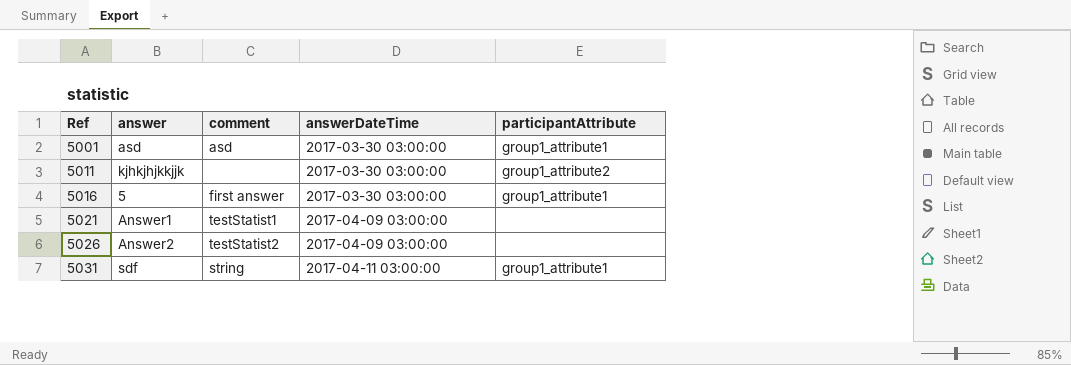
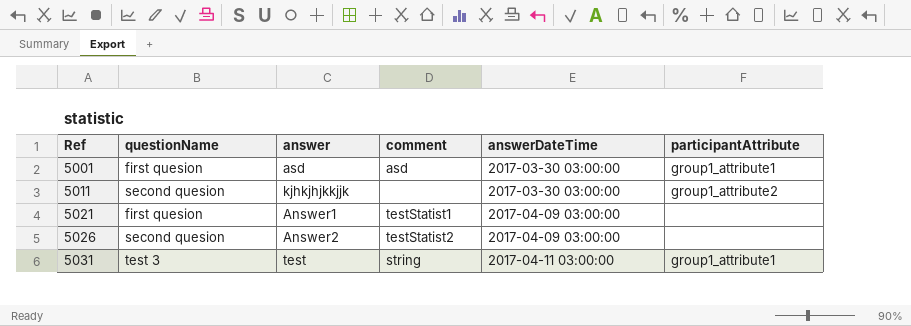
column questionName | position: none -> 2
row 5016: 5 | first answer | 2017-03-30 03:00:00 | group1_attribute1 -> none
5031 | answer: sdf -> test

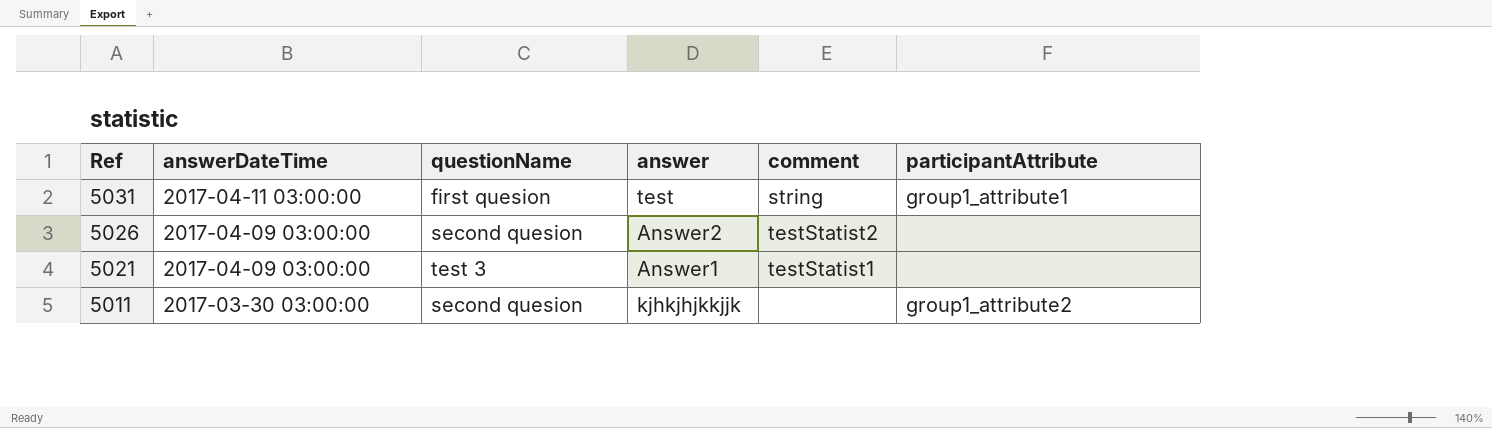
row order: Ref ascending -> Ref descending
column answerDateTime | position: 5 -> 2
row 5001: first quesion | asd | asd | 2017-03-30 03:00:00 | group1_attribute1 -> none
5031 | questionName: test 3 -> first quesion
5021 | questionName: first quesion -> test 3

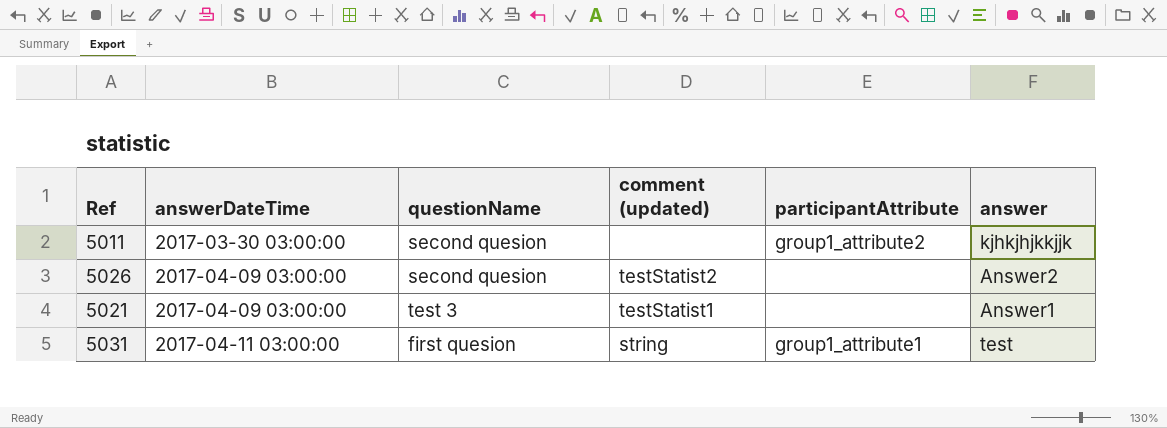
row order: Ref descending -> answerDateTime ascending
column name: comment -> comment (updated)
column answer | position: 4 -> 6

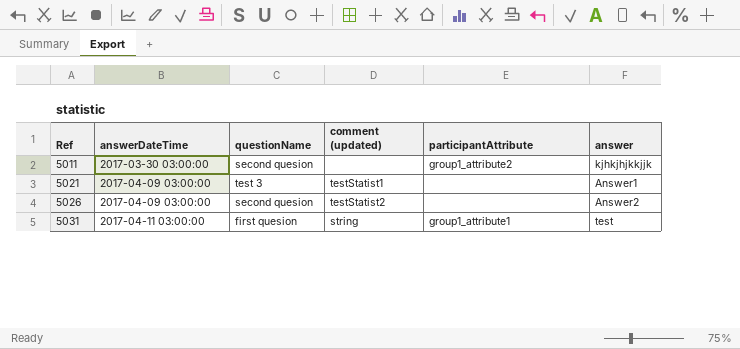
row order: answerDateTime ascending -> Ref ascending

